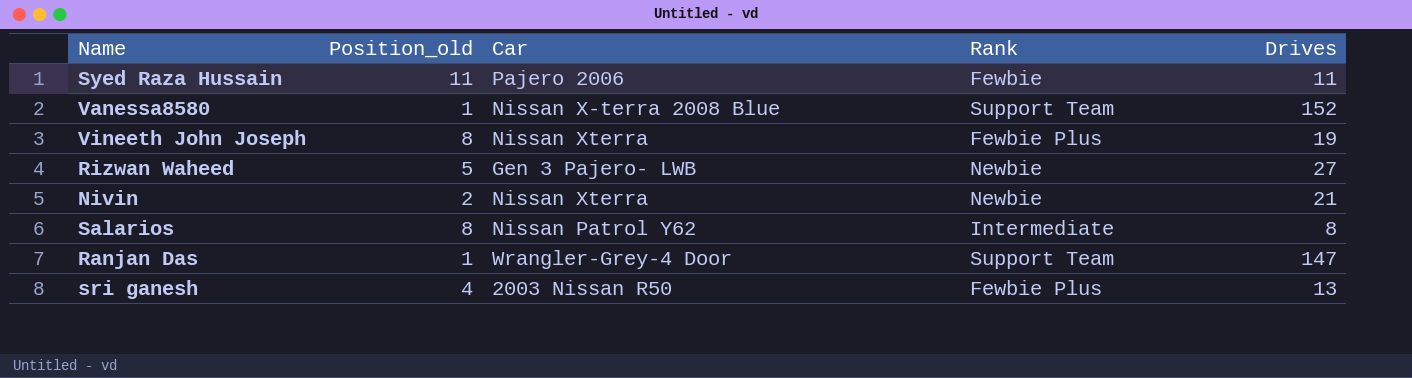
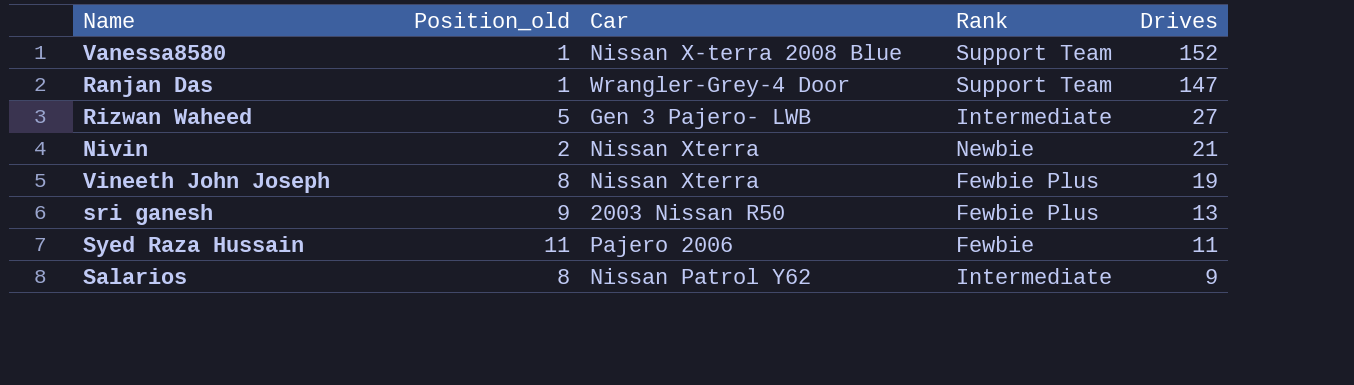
row order: none -> Drives descending
Rizwan Waheed | Rank: Newbie -> Intermediate
sri ganesh | Position_old: 4 -> 9
Salarios | Drives: 8 -> 9

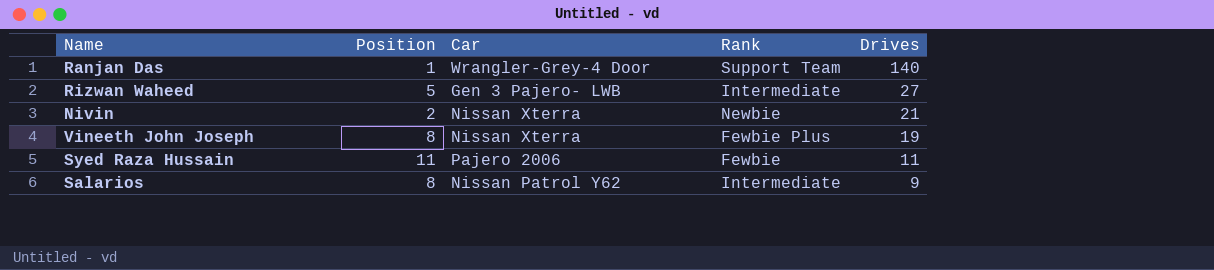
column name: Position_old -> Position
row Vanessa8580: 1 | Nissan X-terra 2008 Blue | Support Team | 152 -> none
row sri ganesh: 9 | 2003 Nissan R50 | Fewbie Plus | 13 -> none
Ranjan Das | Drives: 147 -> 140

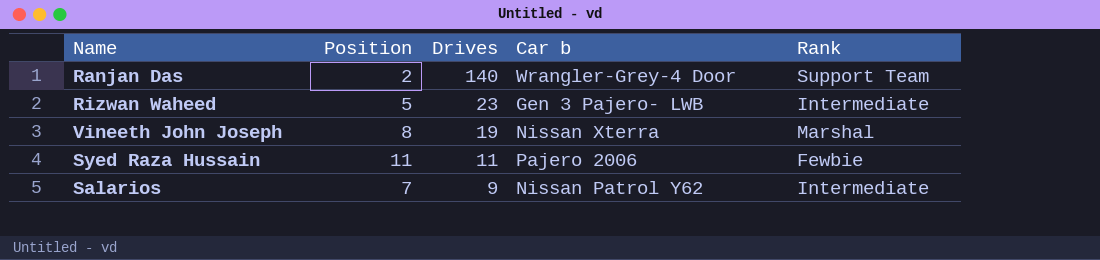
column Drives | position: 5 -> 3
column name: Car -> Car b
row Nivin: 2 | Nissan Xterra | Newbie | 21 -> none
Ranjan Das | Position: 1 -> 2
Rizwan Waheed | Drives: 27 -> 23
Vineeth John Joseph | Rank: Fewbie Plus -> Marshal
Salarios | Position: 8 -> 7

